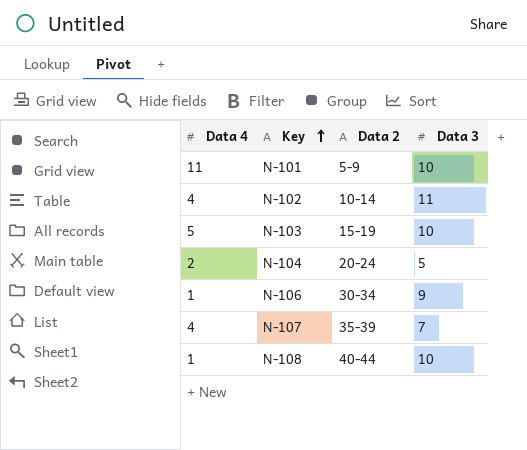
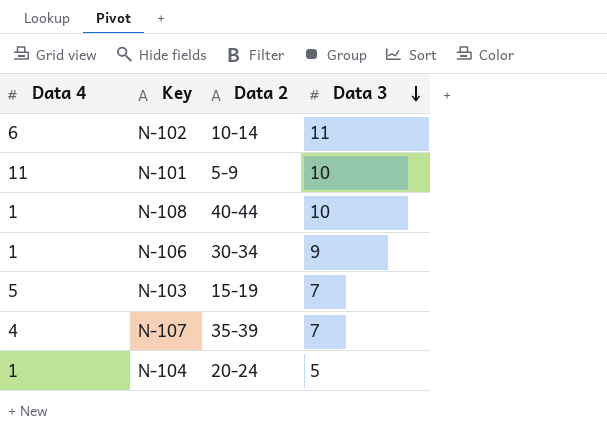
row order: Key ascending -> Data 3 descending
N-102 | Data 4: 4 -> 6
N-103 | Data 3: 10 -> 7
N-104 | Data 4: 2 -> 1

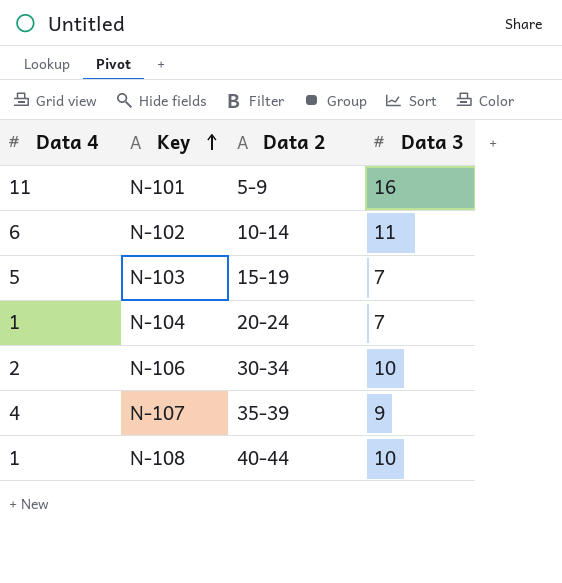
row order: Data 3 descending -> Key ascending
N-101 | Data 3: 10 -> 16
N-104 | Data 3: 5 -> 7
N-106 | Data 4: 1 -> 2
N-106 | Data 3: 9 -> 10
N-107 | Data 3: 7 -> 9

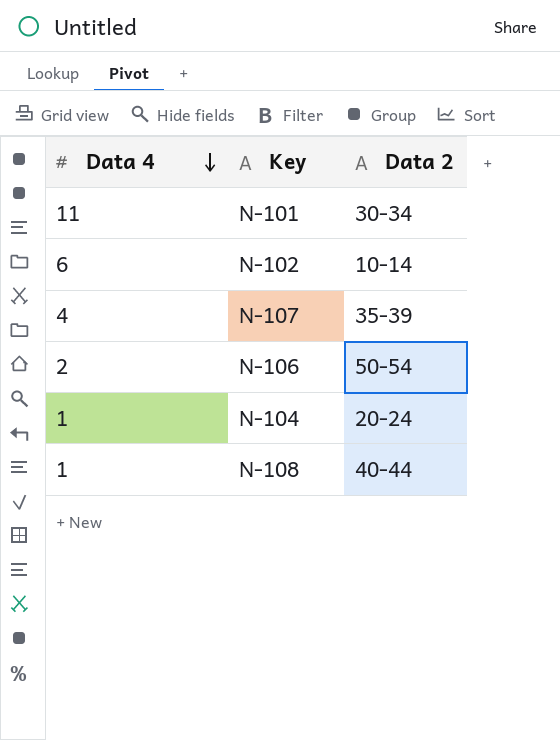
row order: Key ascending -> Data 4 descending
column Data 3 | position: 4 -> none
row N-103: 5 | 15-19 | 7 -> none
N-101 | Data 2: 5-9 -> 30-34
N-106 | Data 2: 30-34 -> 50-54

